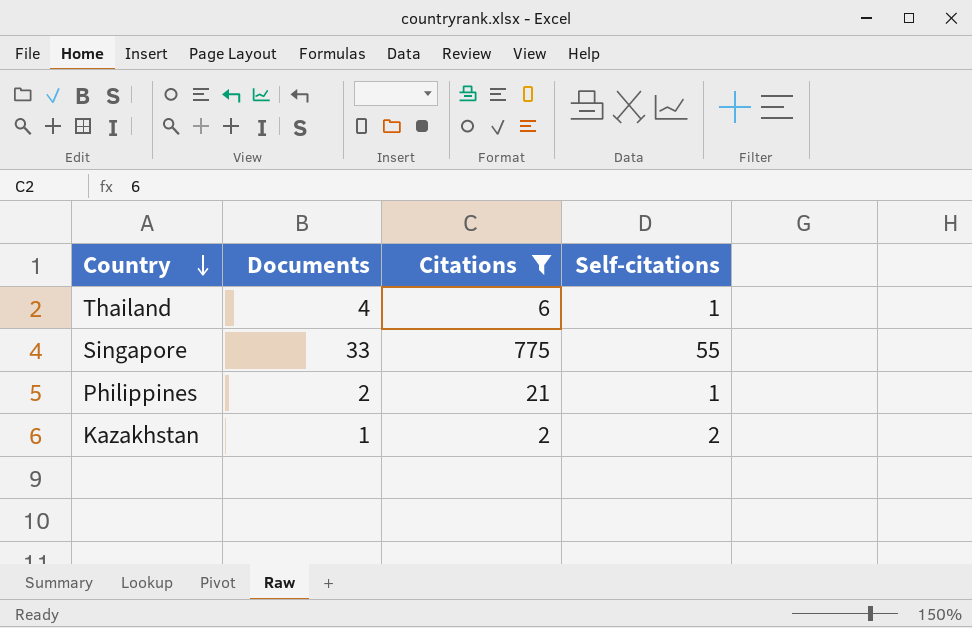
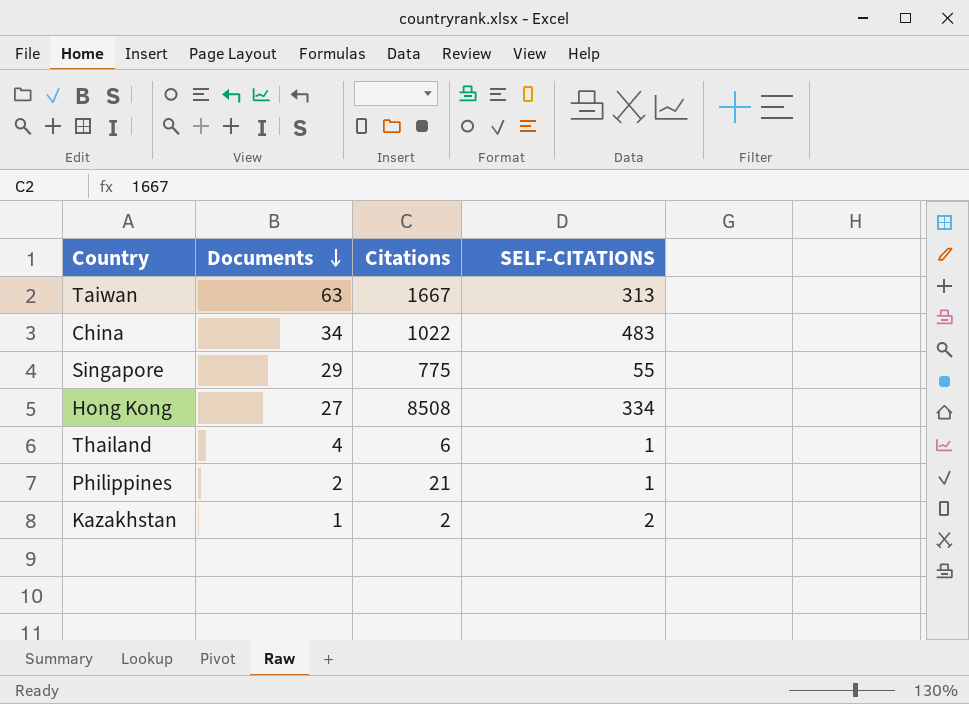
filter: Citations <= 775 -> none
row order: Country descending -> Documents descending
column name: Self-citations -> SELF-CITATIONS
Singapore | Documents: 33 -> 29

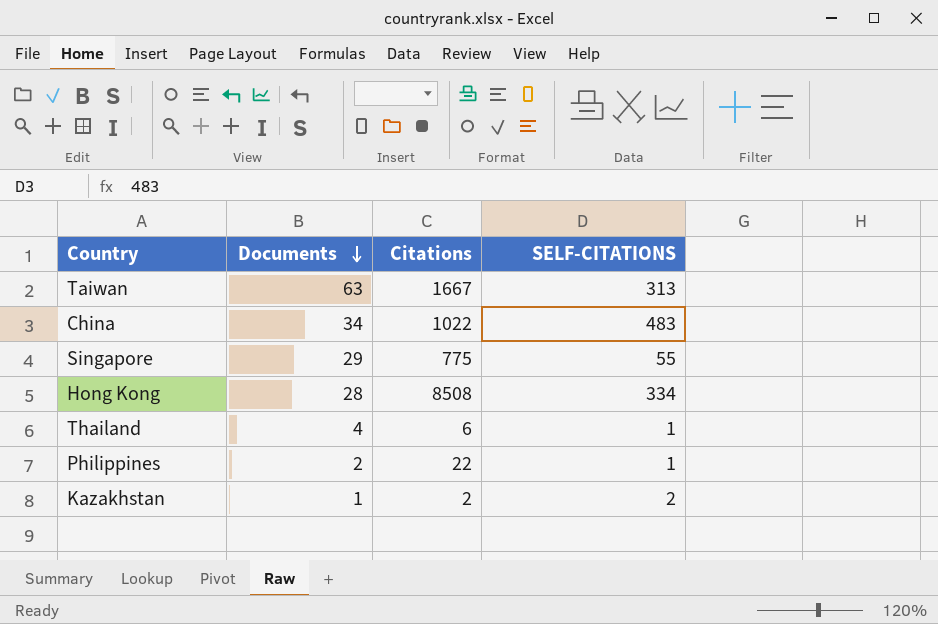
Hong Kong | Documents: 27 -> 28
Philippines | Citations: 21 -> 22

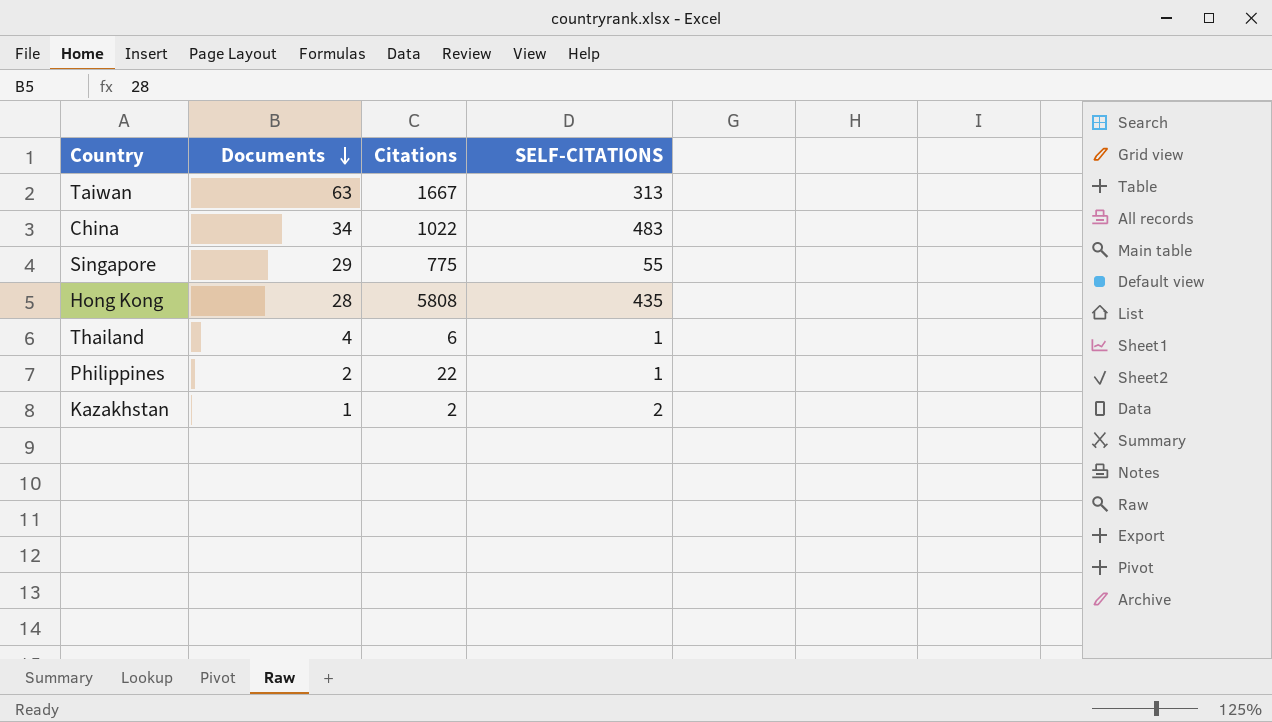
Hong Kong | Citations: 8508 -> 5808
Hong Kong | SELF-CITATIONS: 334 -> 435

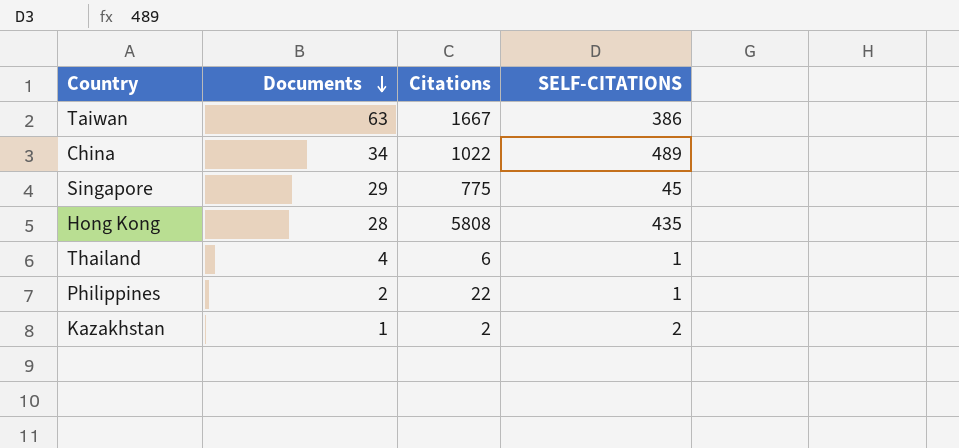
Taiwan | SELF-CITATIONS: 313 -> 386
China | SELF-CITATIONS: 483 -> 489
Singapore | SELF-CITATIONS: 55 -> 45

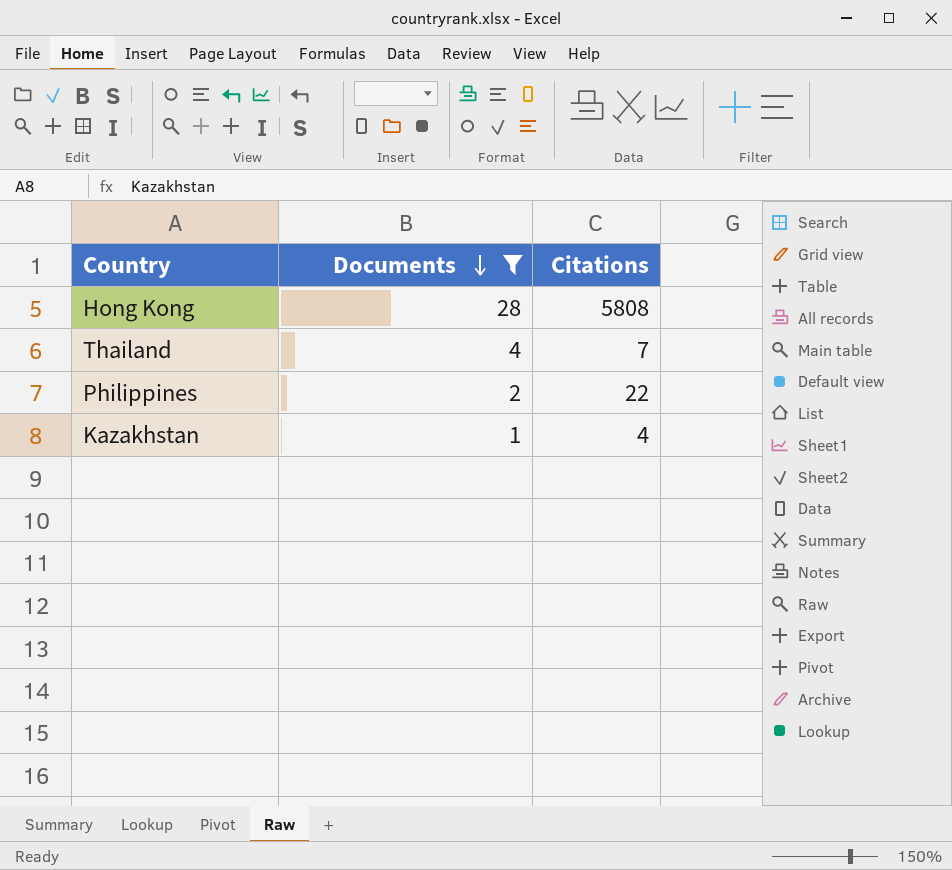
filter: none -> Documents <= 28
column SELF-CITATIONS | position: 4 -> none
Thailand | Citations: 6 -> 7
Kazakhstan | Citations: 2 -> 4

